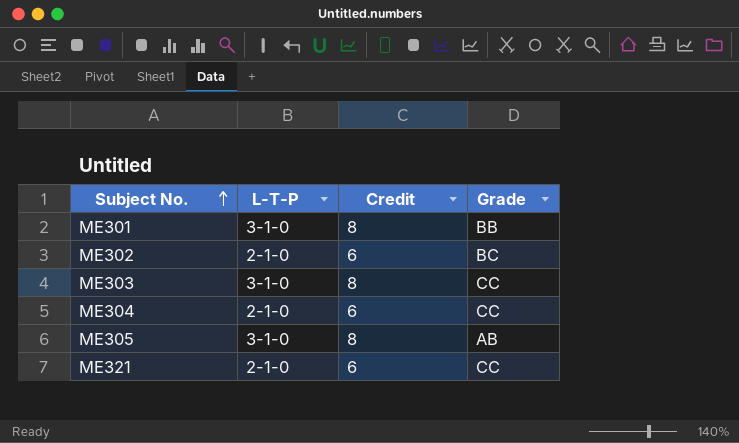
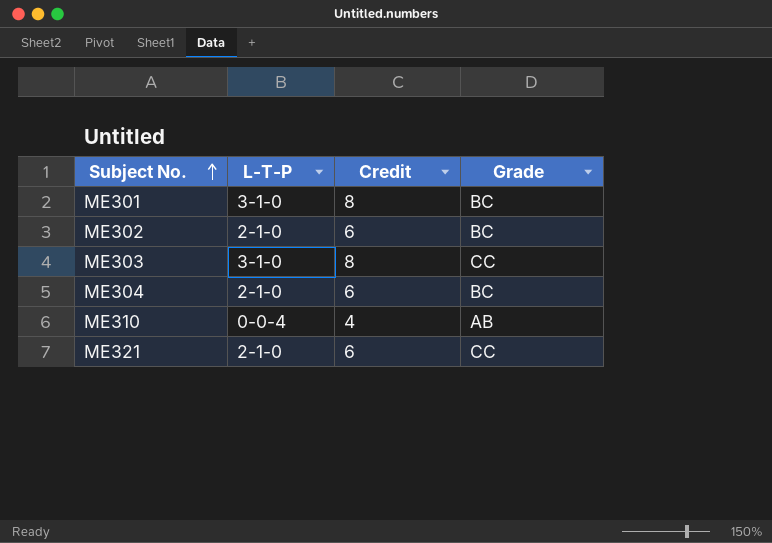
row ME305: 3-1-0 | 8 | AB -> none
ME301 | Grade: BB -> BC
ME304 | Grade: CC -> BC
row ME310: none -> 0-0-4 | 4 | AB

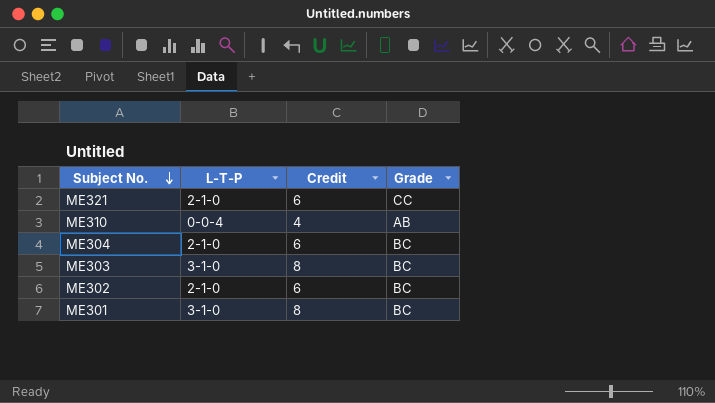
row order: Subject No. ascending -> Subject No. descending
ME303 | Grade: CC -> BC

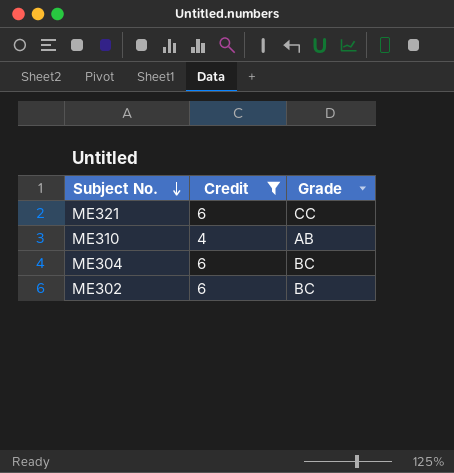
filter: none -> Credit != 8
column L-T-P | position: 2 -> none

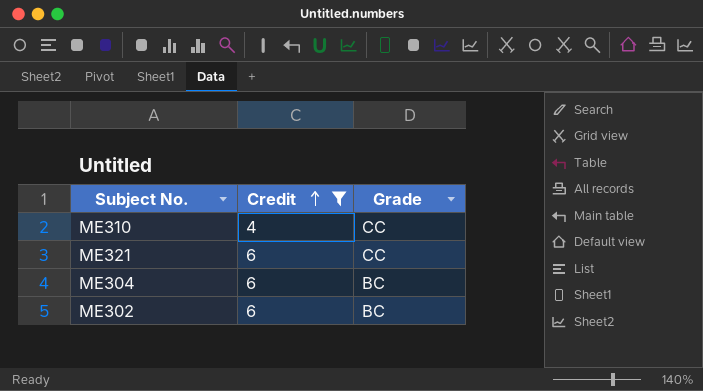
row order: Subject No. descending -> Credit ascending
ME310 | Grade: AB -> CC

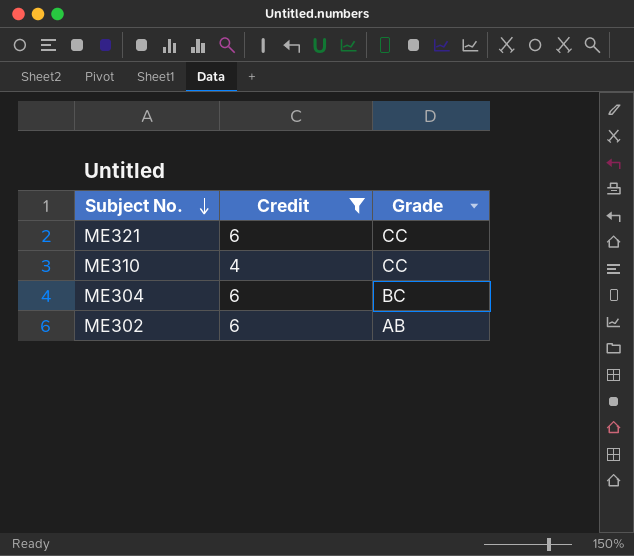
row order: Credit ascending -> Subject No. descending
ME302 | Grade: BC -> AB

